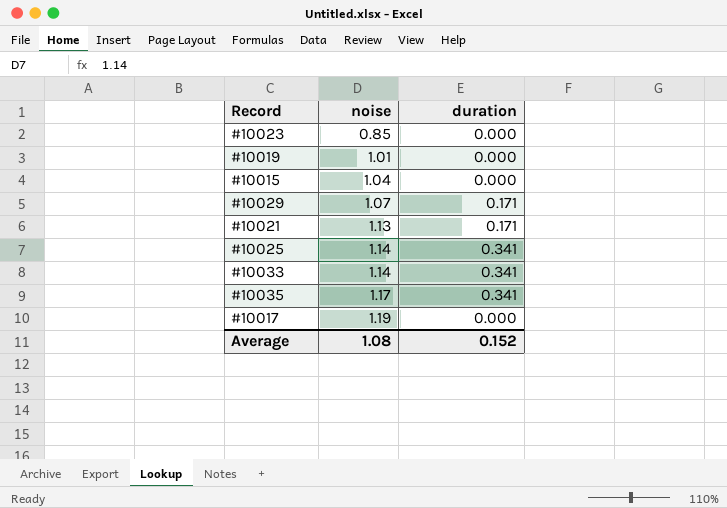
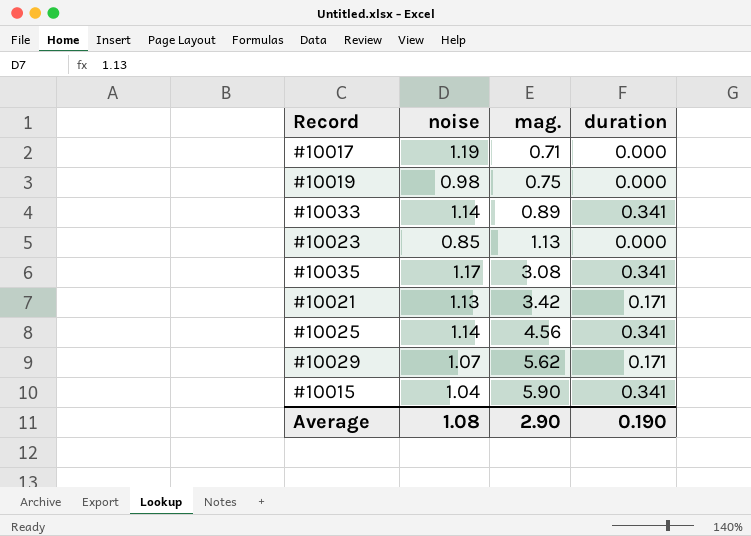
row order: noise ascending -> mag. ascending
column mag. | position: none -> 3
#10019 | noise: 1.01 -> 0.98
#10015 | duration: 0.000 -> 0.341
Average | duration: 0.152 -> 0.190

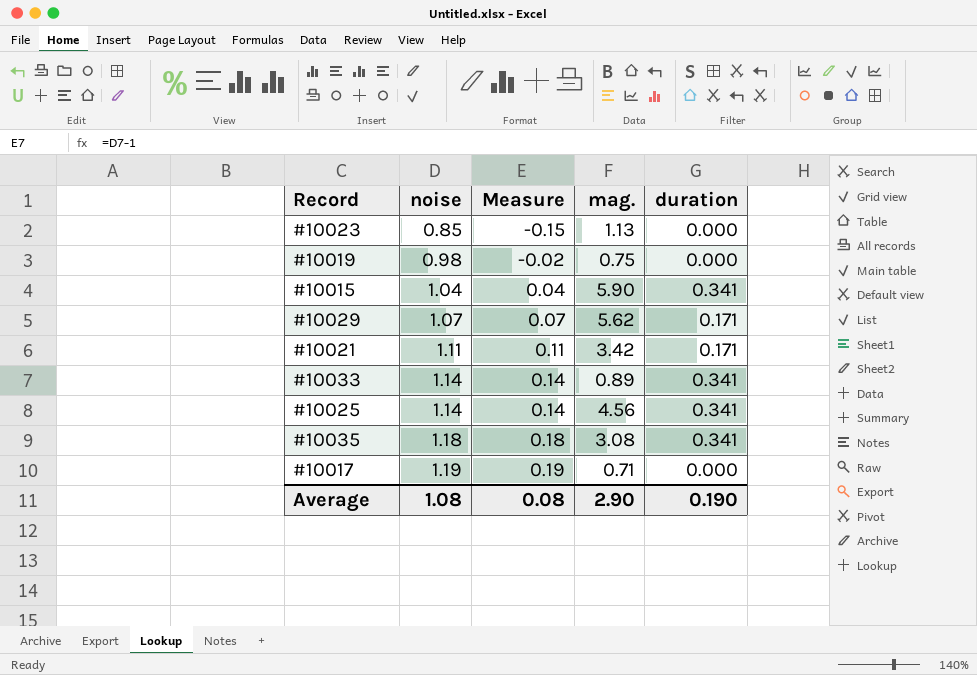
row order: mag. ascending -> noise ascending
column Measure | formula: none -> [noise] - 1
#10021 | noise: 1.13 -> 1.11
#10035 | noise: 1.17 -> 1.18

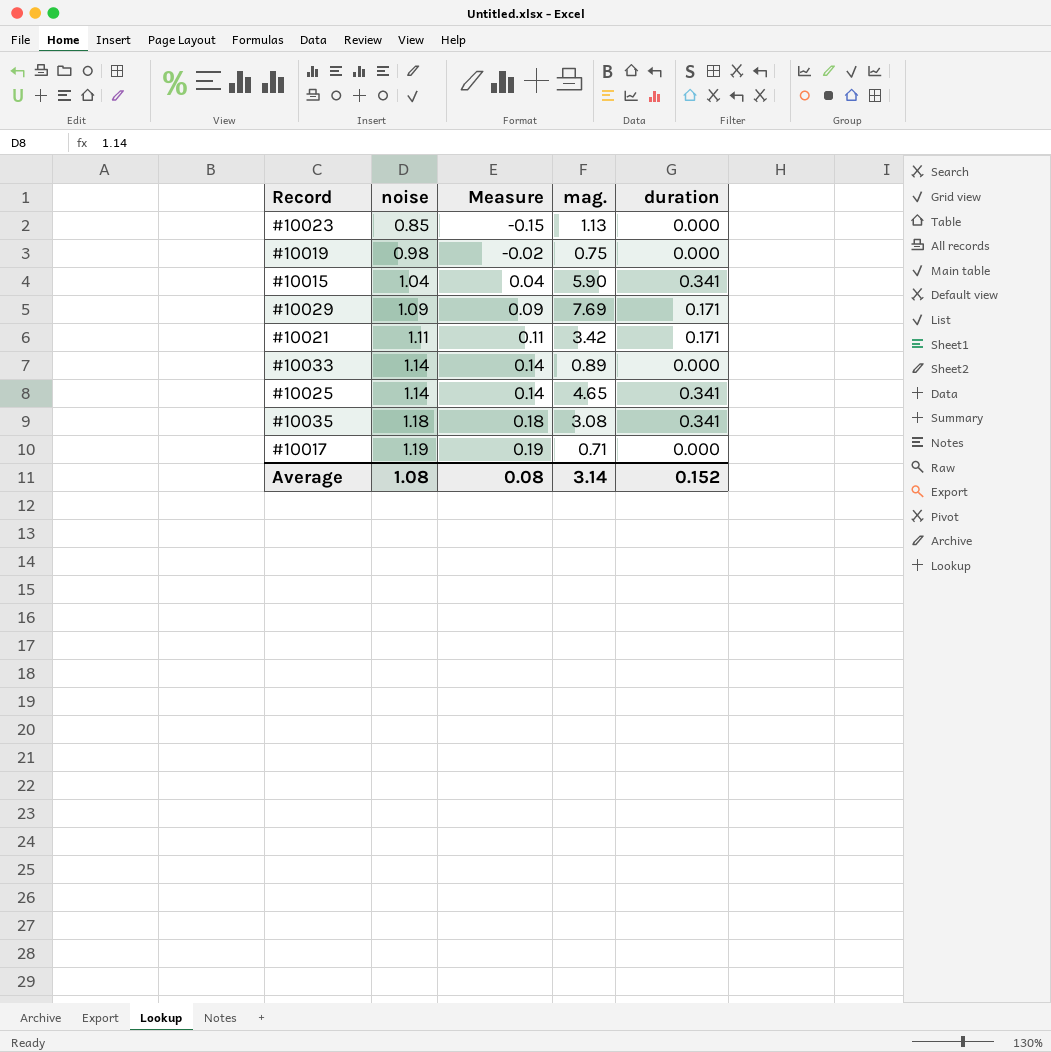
#10029 | noise: 1.07 -> 1.09
#10029 | Measure: 0.07 -> 0.09
#10029 | mag.: 5.62 -> 7.69
#10033 | duration: 0.341 -> 0.000
#10025 | mag.: 4.56 -> 4.65
Average | mag.: 2.90 -> 3.14
Average | duration: 0.190 -> 0.152

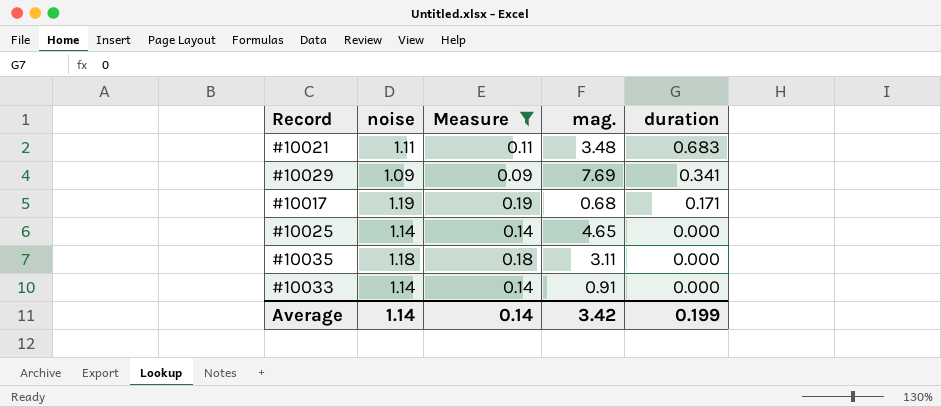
filter: none -> Measure >= 0.09
row order: noise ascending -> duration descending
#10021 | mag.: 3.42 -> 3.48
#10021 | duration: 0.171 -> 0.683
#10029 | duration: 0.171 -> 0.341
#10017 | mag.: 0.71 -> 0.68
#10017 | duration: 0.000 -> 0.171
#10025 | duration: 0.341 -> 0.000
#10035 | mag.: 3.08 -> 3.11
#10035 | duration: 0.341 -> 0.000
#10033 | mag.: 0.89 -> 0.91
Average | noise: 1.08 -> 1.14
Average | Measure: 0.08 -> 0.14
Average | mag.: 3.14 -> 3.42
Average | duration: 0.152 -> 0.199

